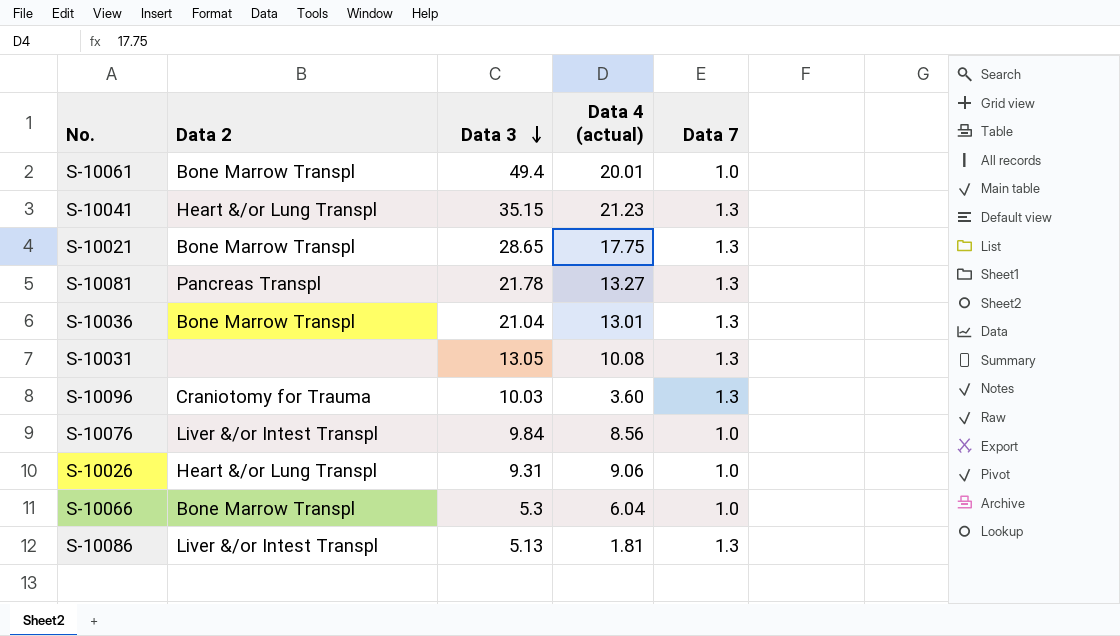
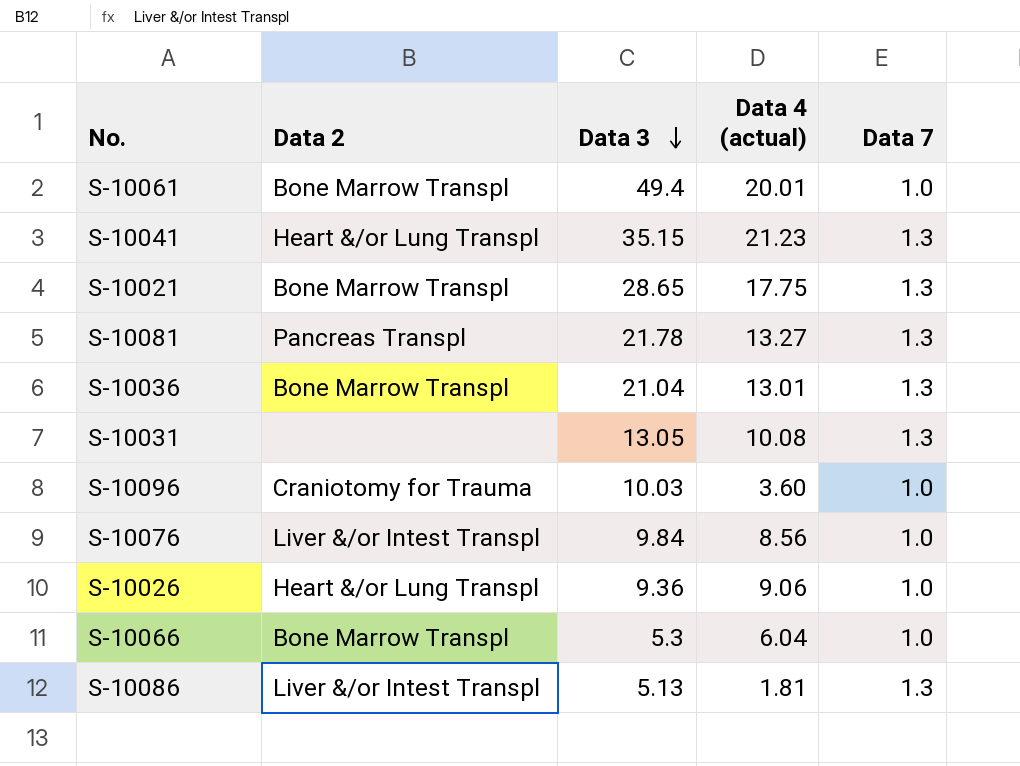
S-10096 | Data 7: 1.3 -> 1.0
S-10026 | Data 3: 9.31 -> 9.36

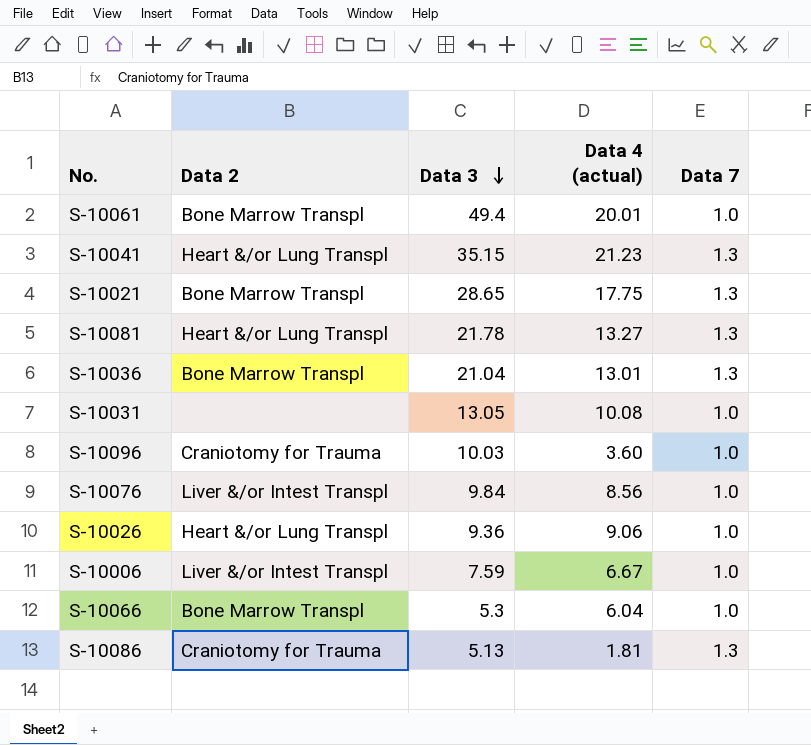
S-10081 | Data 2: Pancreas Transpl -> Heart &/or Lung Transpl
S-10031 | Data 7: 1.3 -> 1.0
row S-10006: none -> Liver &/or Intest Transpl | 7.59 | 6.67 | 1.0
S-10086 | Data 2: Liver &/or Intest Transpl -> Craniotomy for Trauma

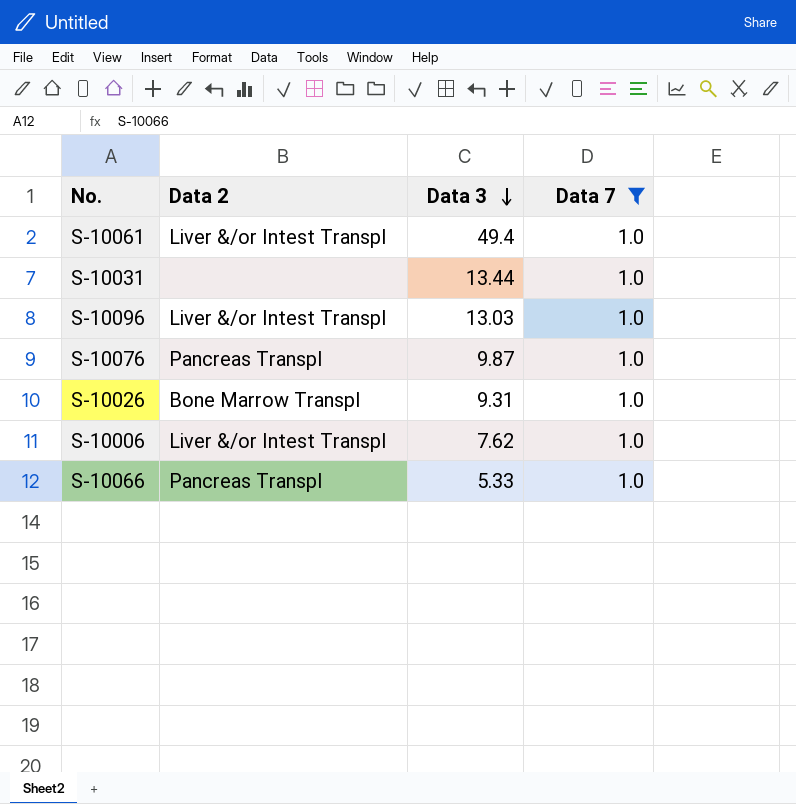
filter: none -> Data 7 = 1.0
column Data 4 (actual) | position: 4 -> none
S-10061 | Data 2: Bone Marrow Transpl -> Liver &/or Intest Transpl
S-10031 | Data 3: 13.05 -> 13.44
S-10096 | Data 2: Craniotomy for Trauma -> Liver &/or Intest Transpl
S-10096 | Data 3: 10.03 -> 13.03
S-10076 | Data 2: Liver &/or Intest Transpl -> Pancreas Transpl
S-10076 | Data 3: 9.84 -> 9.87
S-10026 | Data 2: Heart &/or Lung Transpl -> Bone Marrow Transpl
S-10026 | Data 3: 9.36 -> 9.31
S-10006 | Data 3: 7.59 -> 7.62
S-10066 | Data 2: Bone Marrow Transpl -> Pancreas Transpl
S-10066 | Data 3: 5.3 -> 5.33

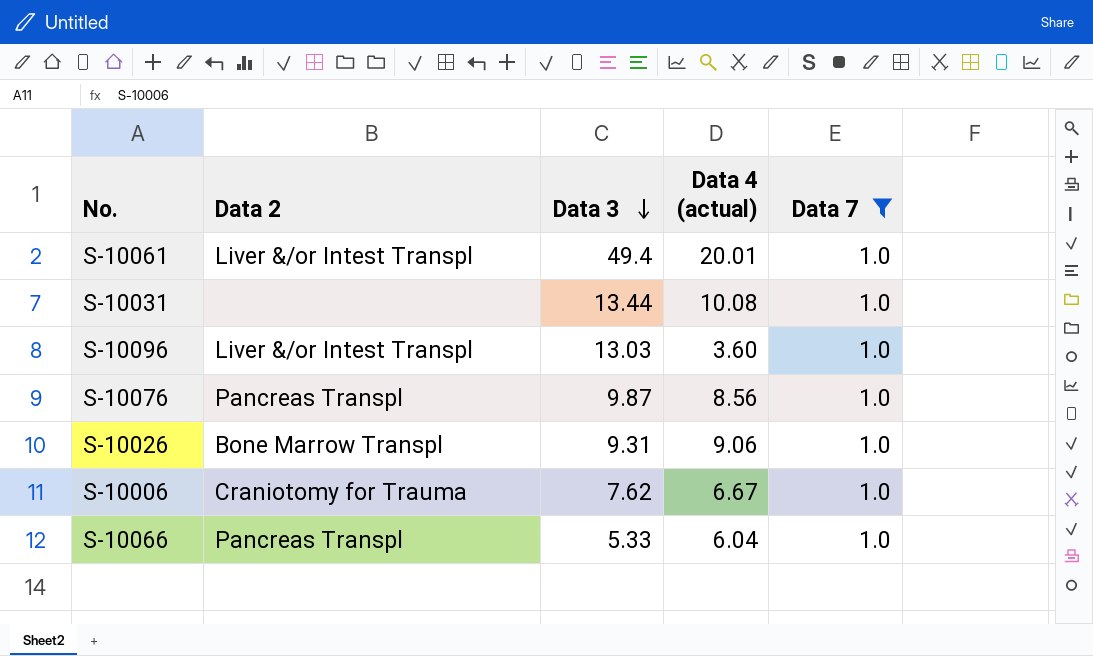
column Data 4 (actual) | position: none -> 4
S-10006 | Data 2: Liver &/or Intest Transpl -> Craniotomy for Trauma

